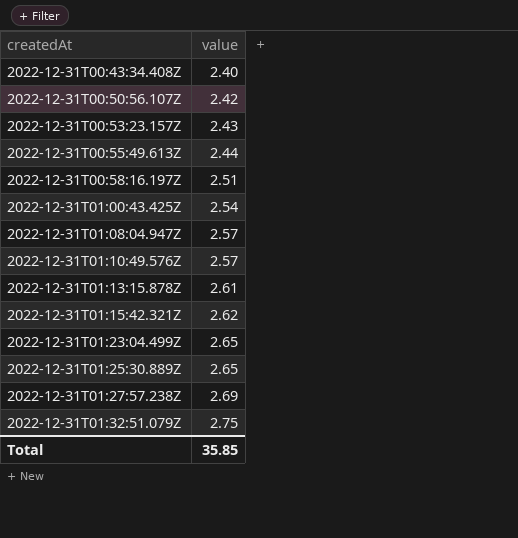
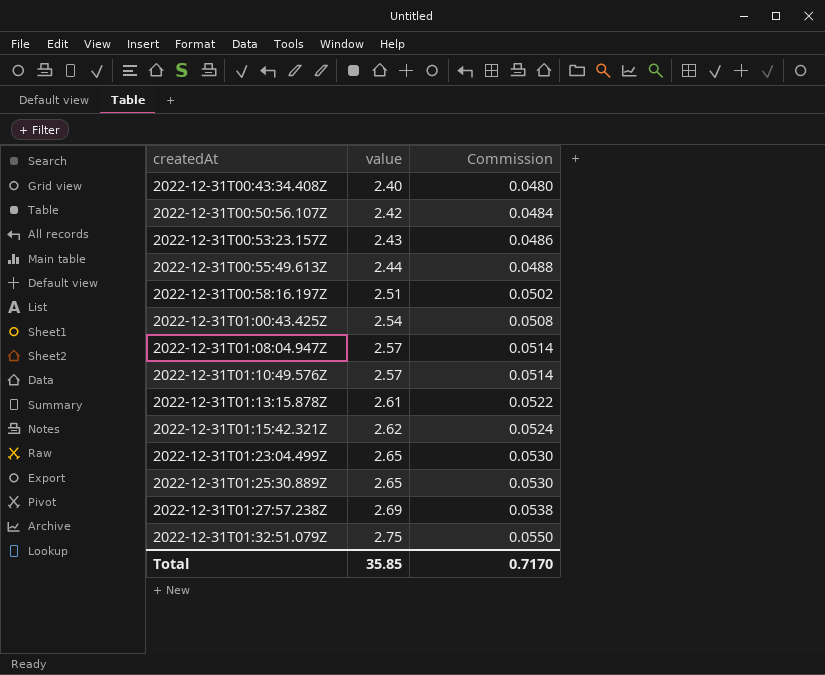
column Commission | formula: none -> [value] * 0.02

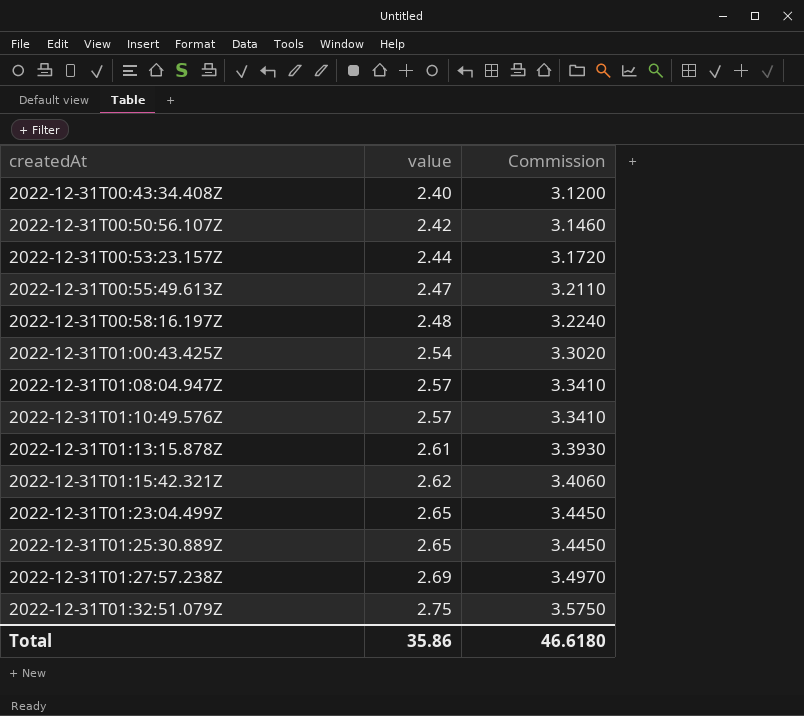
column Commission | formula: [value] * 0.02 -> [value] * 1.3
2022-12-31T00:53:23.157Z | value: 2.43 -> 2.44
2022-12-31T00:55:49.613Z | value: 2.44 -> 2.47
2022-12-31T00:58:16.197Z | value: 2.51 -> 2.48
Total | value: 35.85 -> 35.86
Total | Commission: 0.7170 -> 46.6180

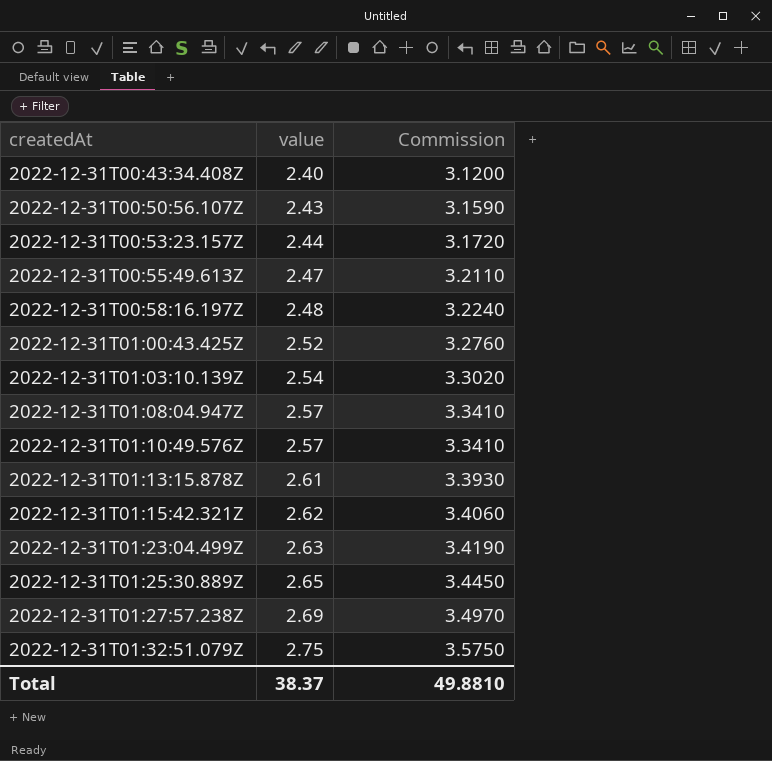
2022-12-31T00:50:56.107Z | value: 2.42 -> 2.43
2022-12-31T00:50:56.107Z | Commission: 3.1460 -> 3.1590
2022-12-31T01:00:43.425Z | value: 2.54 -> 2.52
2022-12-31T01:00:43.425Z | Commission: 3.3020 -> 3.2760
row 2022-12-31T01:03:10.139Z: none -> 2.54 | 3.3020
2022-12-31T01:23:04.499Z | value: 2.65 -> 2.63
2022-12-31T01:23:04.499Z | Commission: 3.4450 -> 3.4190
Total | value: 35.86 -> 38.37
Total | Commission: 46.6180 -> 49.8810

